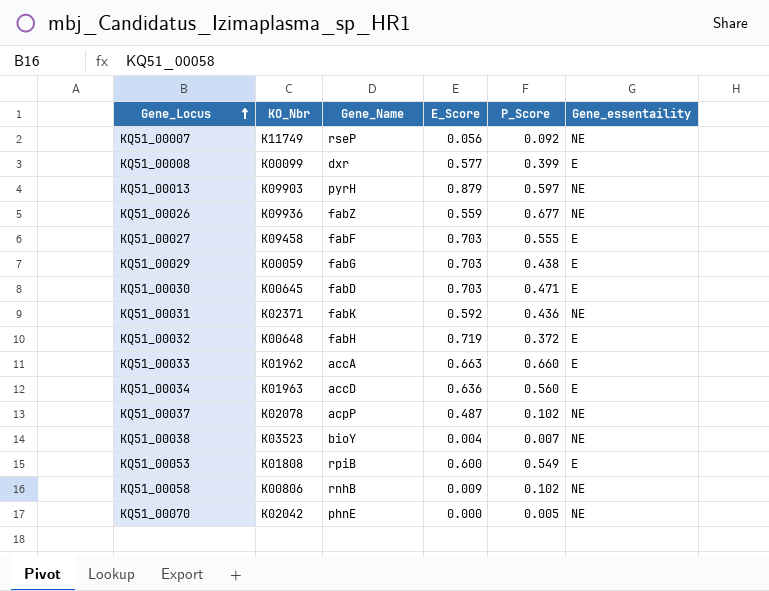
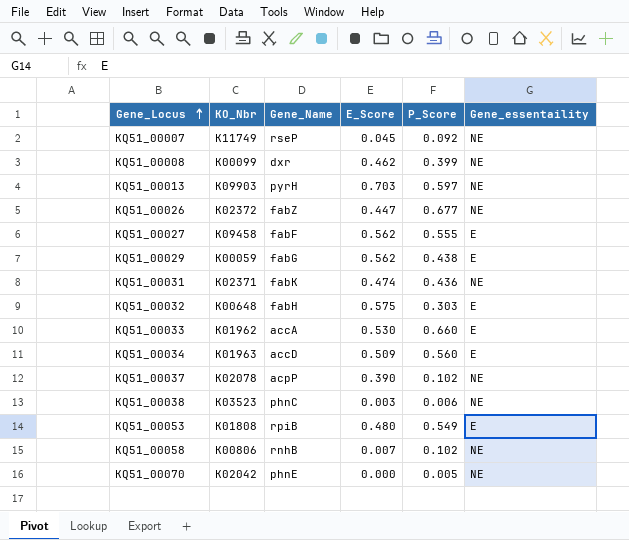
row KQ51_00030: K00645 | fabD | 0.703 | 0.471 | E -> none
KQ51_00007 | E_Score: 0.056 -> 0.045
KQ51_00008 | E_Score: 0.577 -> 0.462
KQ51_00008 | Gene_essentaility: E -> NE
KQ51_00013 | E_Score: 0.879 -> 0.703
KQ51_00026 | KO_Nbr: K09936 -> K02372
KQ51_00026 | E_Score: 0.559 -> 0.447
KQ51_00027 | E_Score: 0.703 -> 0.562
KQ51_00029 | E_Score: 0.703 -> 0.562
KQ51_00031 | E_Score: 0.592 -> 0.474
KQ51_00032 | E_Score: 0.719 -> 0.575
KQ51_00032 | P_Score: 0.372 -> 0.303
KQ51_00033 | E_Score: 0.663 -> 0.530
KQ51_00034 | E_Score: 0.636 -> 0.509
KQ51_00037 | E_Score: 0.487 -> 0.390
KQ51_00038 | Gene_Name: bioY -> phnC
KQ51_00038 | E_Score: 0.004 -> 0.003
KQ51_00038 | P_Score: 0.007 -> 0.006
KQ51_00053 | E_Score: 0.600 -> 0.480
KQ51_00058 | E_Score: 0.009 -> 0.007

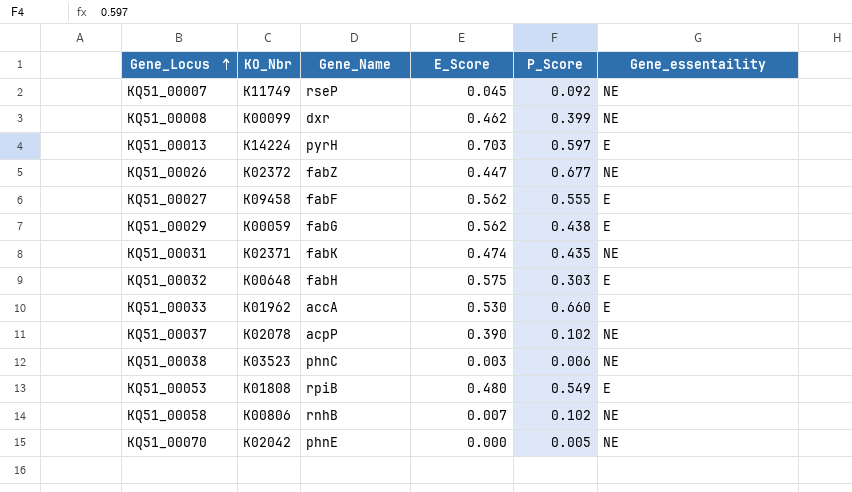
row KQ51_00034: K01963 | accD | 0.509 | 0.560 | E -> none
KQ51_00013 | KO_Nbr: K09903 -> K14224
KQ51_00013 | Gene_essentaility: NE -> E
KQ51_00031 | P_Score: 0.436 -> 0.435

